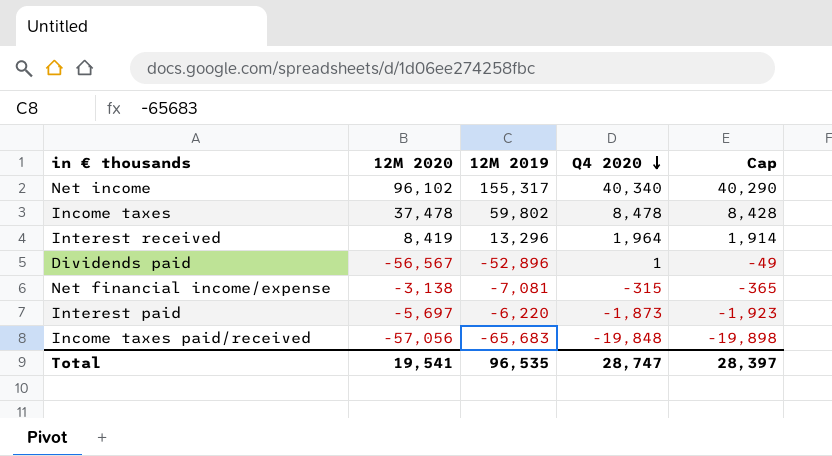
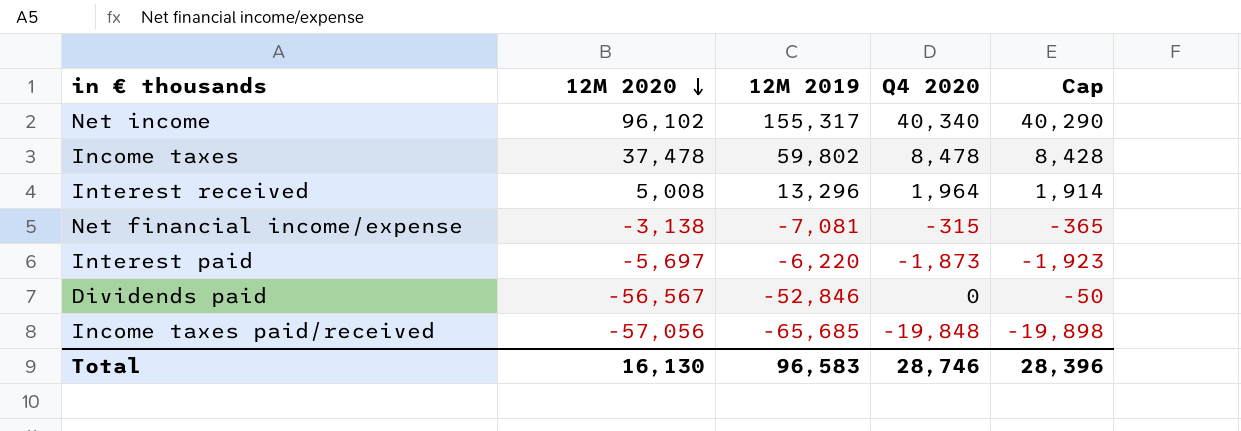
row order: Q4 2020 descending -> 12M 2020 descending
Interest received | 12M 2020: 8,419 -> 5,008
Dividends paid | 12M 2019: -52,896 -> -52,846
Dividends paid | Q4 2020: 1 -> 0
Dividends paid | Cap: -49 -> -50
Income taxes paid/received | 12M 2019: -65,683 -> -65,685
Total | 12M 2020: 19,541 -> 16,130
Total | 12M 2019: 96,535 -> 96,583
Total | Q4 2020: 28,747 -> 28,746
Total | Cap: 28,397 -> 28,396

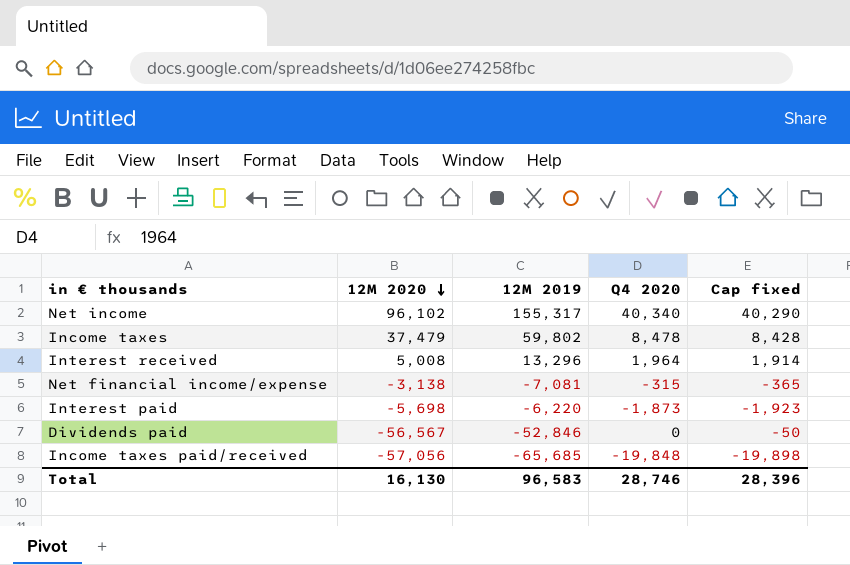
column name: Cap -> Cap fixed
Income taxes | 12M 2020: 37,478 -> 37,479
Interest paid | 12M 2020: -5,697 -> -5,698

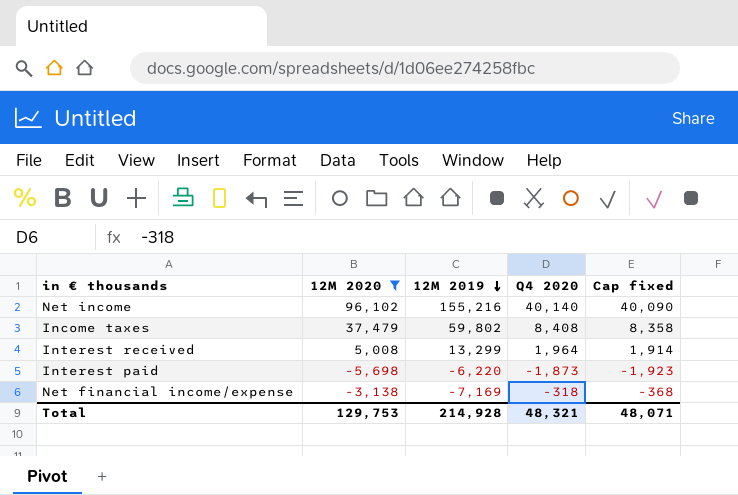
filter: none -> 12M 2020 >= -5,698
row order: 12M 2020 descending -> 12M 2019 descending
Net income | 12M 2019: 155,317 -> 155,216
Net income | Q4 2020: 40,340 -> 40,140
Net income | Cap fixed: 40,290 -> 40,090
Income taxes | Q4 2020: 8,478 -> 8,408
Income taxes | Cap fixed: 8,428 -> 8,358
Interest received | 12M 2019: 13,296 -> 13,299
Net financial income/expense | 12M 2019: -7,081 -> -7,169
Net financial income/expense | Q4 2020: -315 -> -318
Net financial income/expense | Cap fixed: -365 -> -368
Total | 12M 2020: 16,130 -> 129,753
Total | 12M 2019: 96,583 -> 214,928
Total | Q4 2020: 28,746 -> 48,321
Total | Cap fixed: 28,396 -> 48,071

